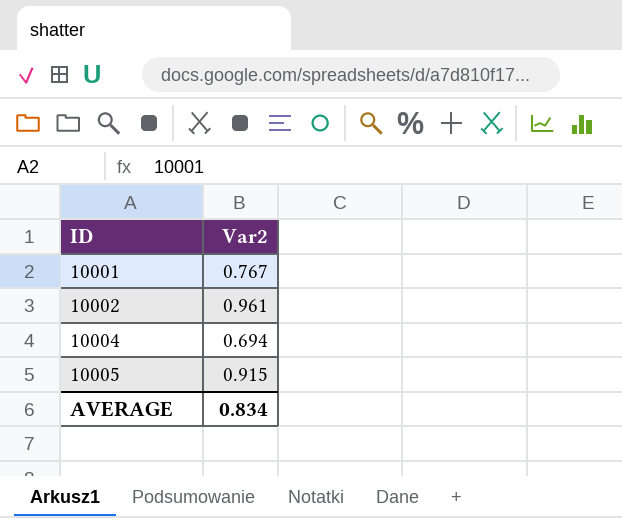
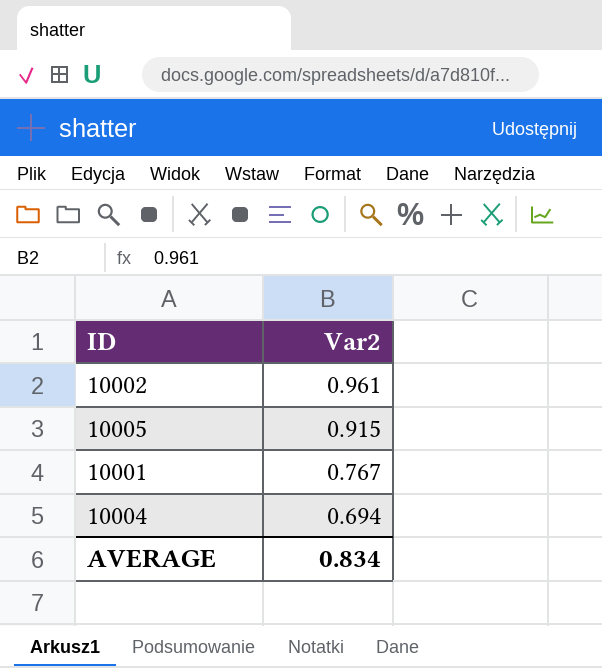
row order: ID ascending -> Var2 descending

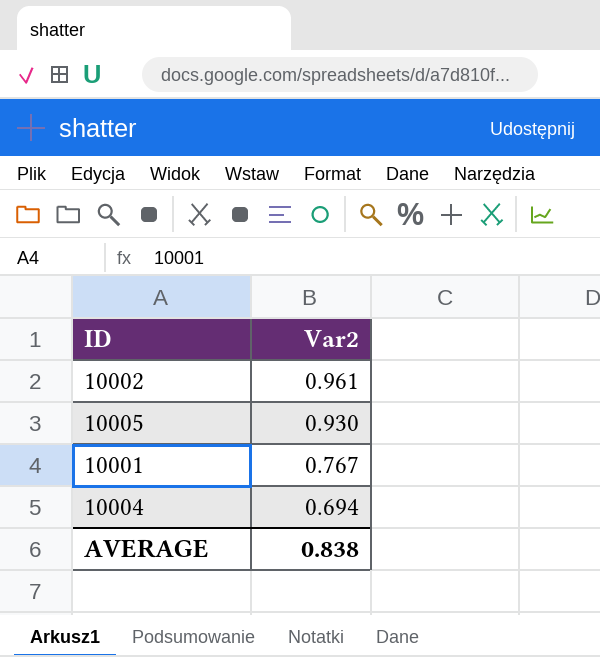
10005 | Var2: 0.915 -> 0.930
AVERAGE | Var2: 0.834 -> 0.838

